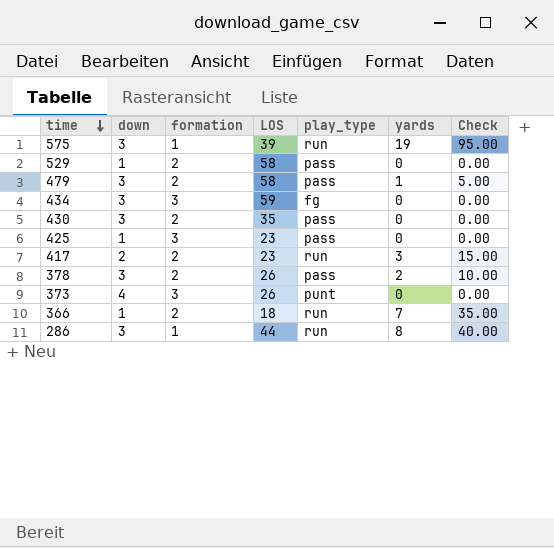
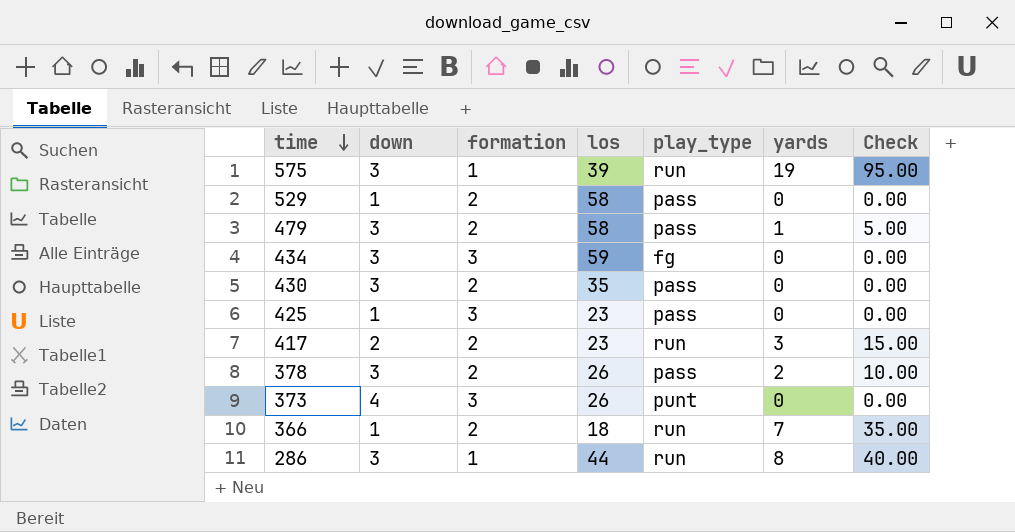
column name: LOS -> los

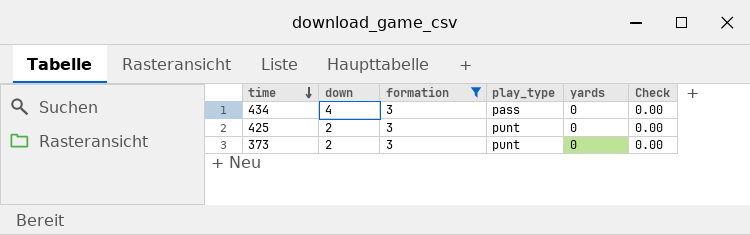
filter: none -> formation = 3
column los | position: 4 -> none
434 | down: 3 -> 4
434 | play_type: fg -> pass
425 | down: 1 -> 2
425 | play_type: pass -> punt
373 | down: 4 -> 2

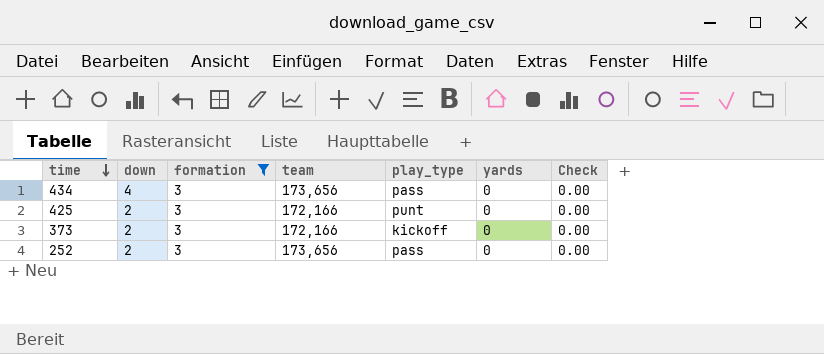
column team | position: none -> 4
373 | play_type: punt -> kickoff
row 252: none -> 2 | 3 | 173,656 | pass | 0 | 0.00

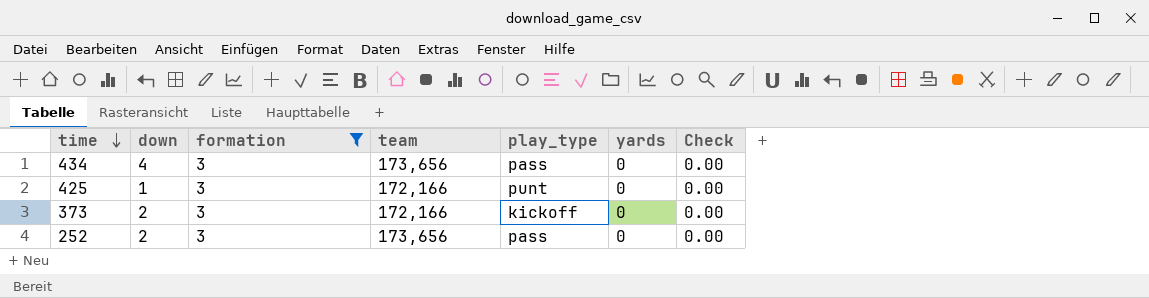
425 | down: 2 -> 1

